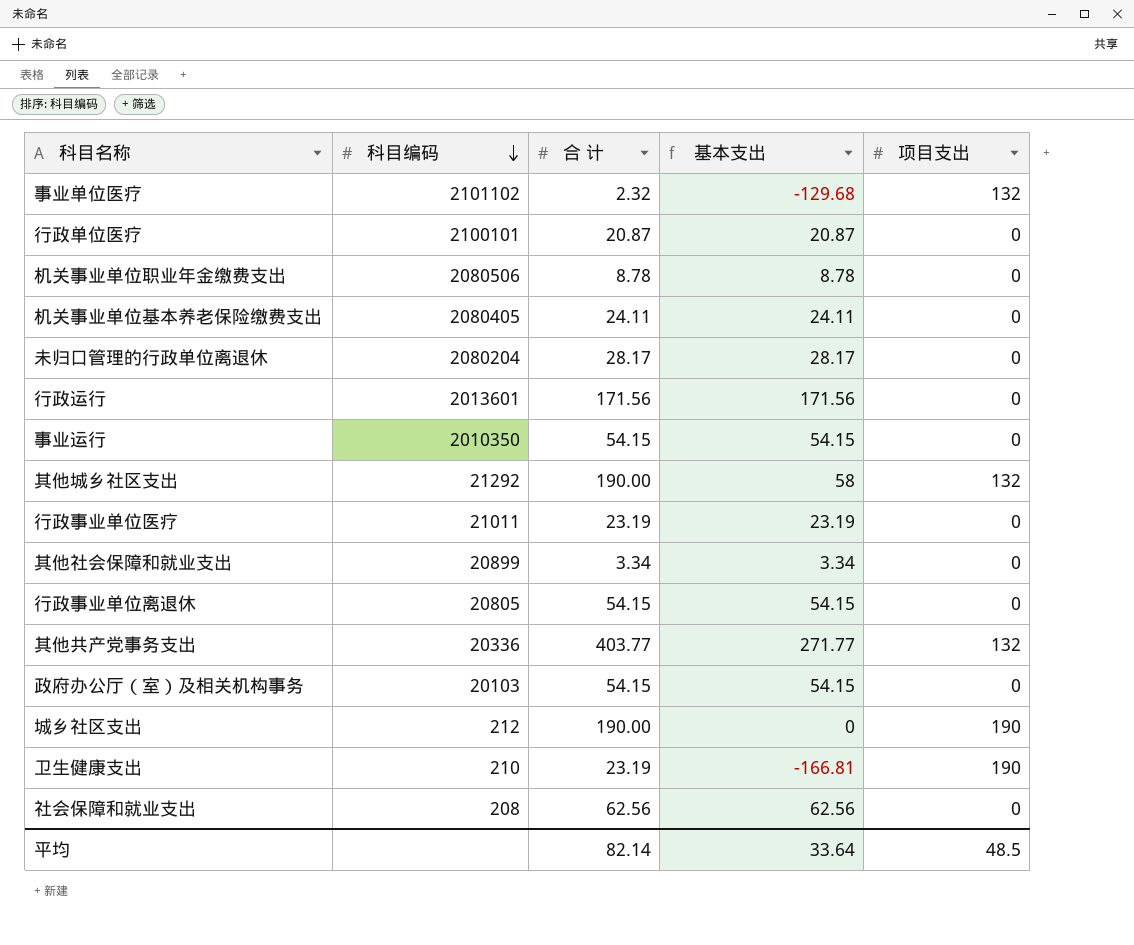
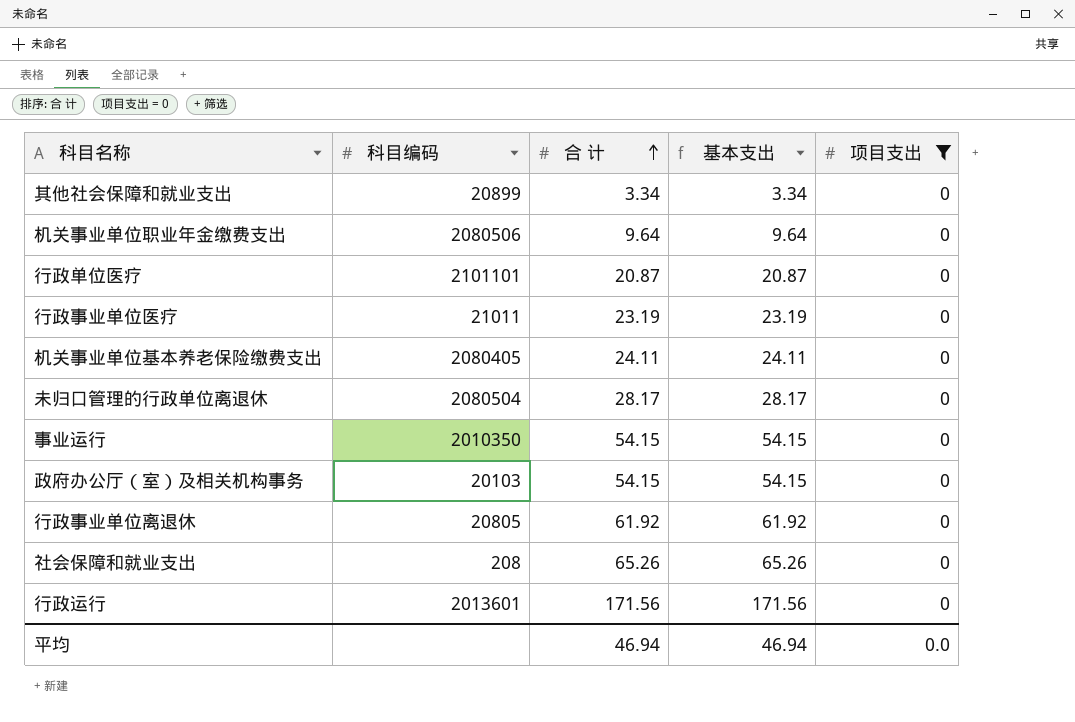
filter: none -> 项目支出 = 0
row order: 科目编码 descending -> 合 计 ascending
机关事业单位职业年金缴费支出 | 合 计: 8.78 -> 9.64
机关事业单位职业年金缴费支出 | 基本支出: 8.78 -> 9.64
行政单位医疗 | 科目编码: 2100101 -> 2101101
未归口管理的行政单位离退休 | 科目编码: 2080204 -> 2080504
行政事业单位离退休 | 合 计: 54.15 -> 61.92
行政事业单位离退休 | 基本支出: 54.15 -> 61.92
社会保障和就业支出 | 合 计: 62.56 -> 65.26
社会保障和就业支出 | 基本支出: 62.56 -> 65.26
平均 | 合 计: 82.14 -> 46.94
平均 | 基本支出: 33.64 -> 46.94
平均 | 项目支出: 48.5 -> 0.0

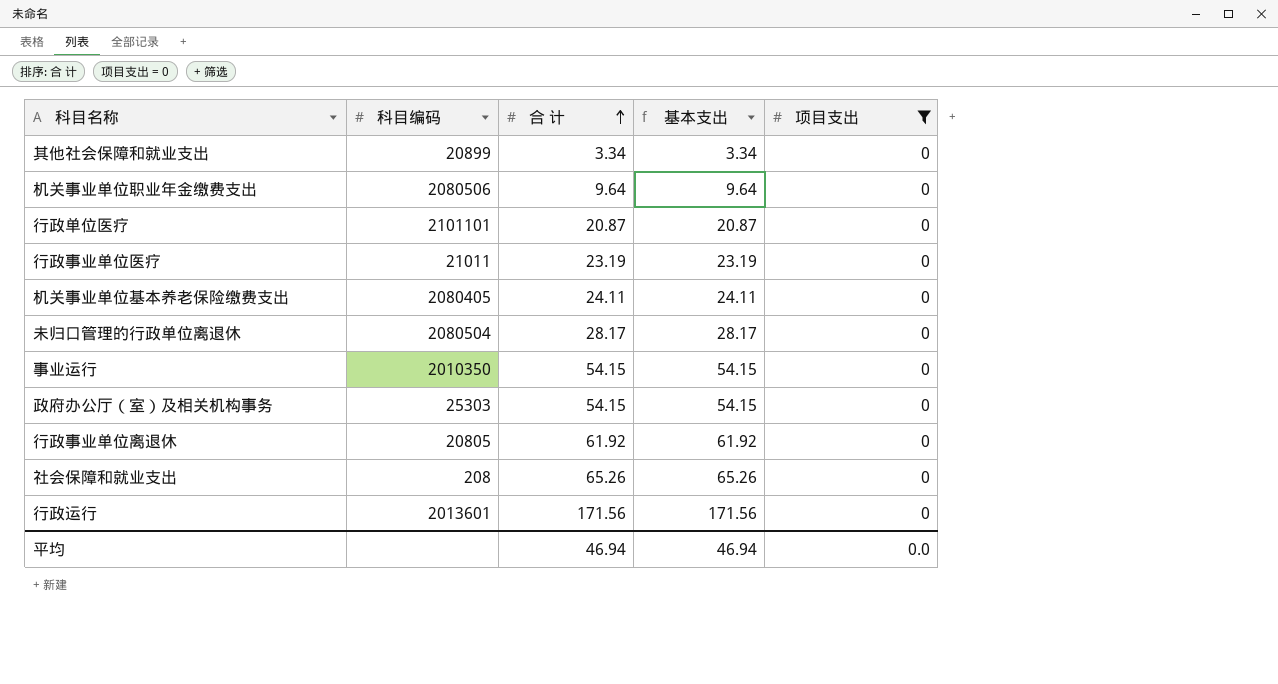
政府办公厅（室）及相关机构事务 | 科目编码: 20103 -> 25303

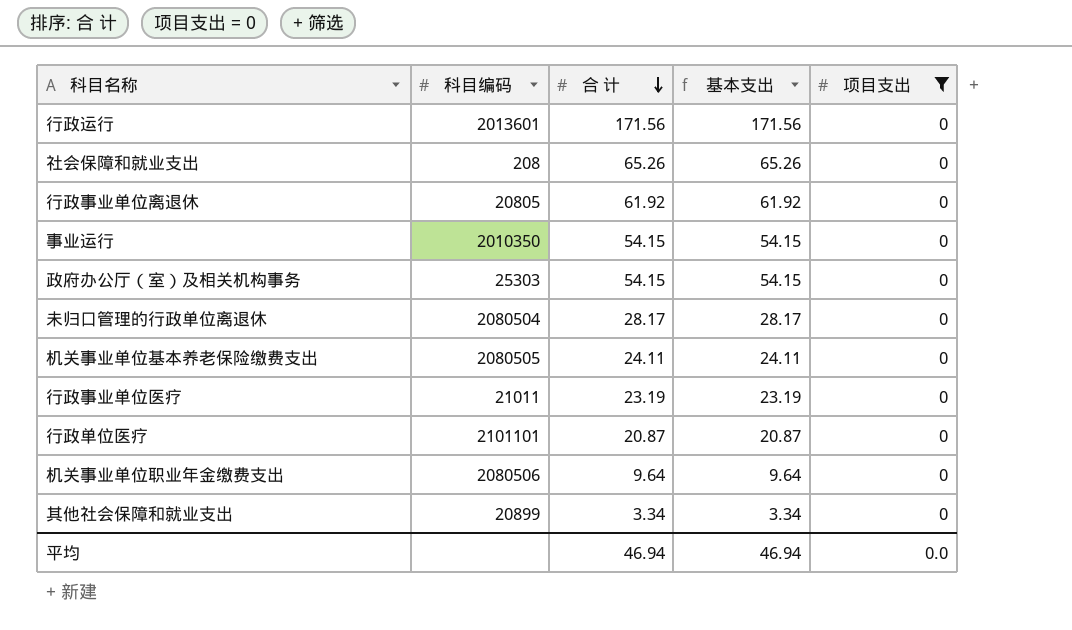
row order: 合 计 ascending -> 合 计 descending
机关事业单位基本养老保险缴费支出 | 科目编码: 2080405 -> 2080505

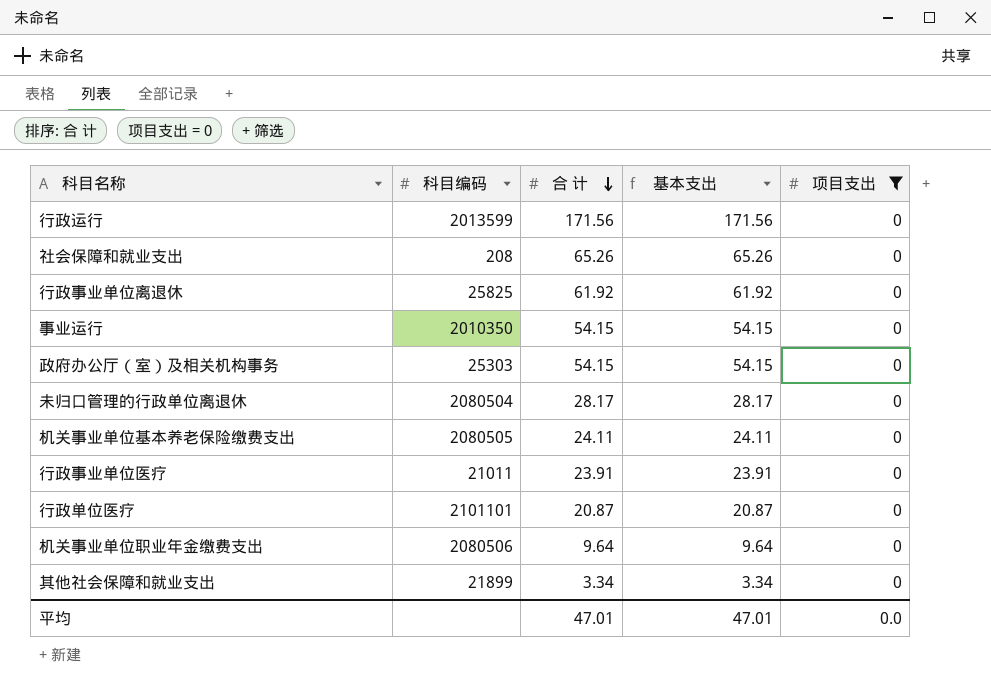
行政运行 | 科目编码: 2013601 -> 2013599
行政事业单位离退休 | 科目编码: 20805 -> 25825
行政事业单位医疗 | 合 计: 23.19 -> 23.91
行政事业单位医疗 | 基本支出: 23.19 -> 23.91
其他社会保障和就业支出 | 科目编码: 20899 -> 21899
平均 | 合 计: 46.94 -> 47.01
平均 | 基本支出: 46.94 -> 47.01

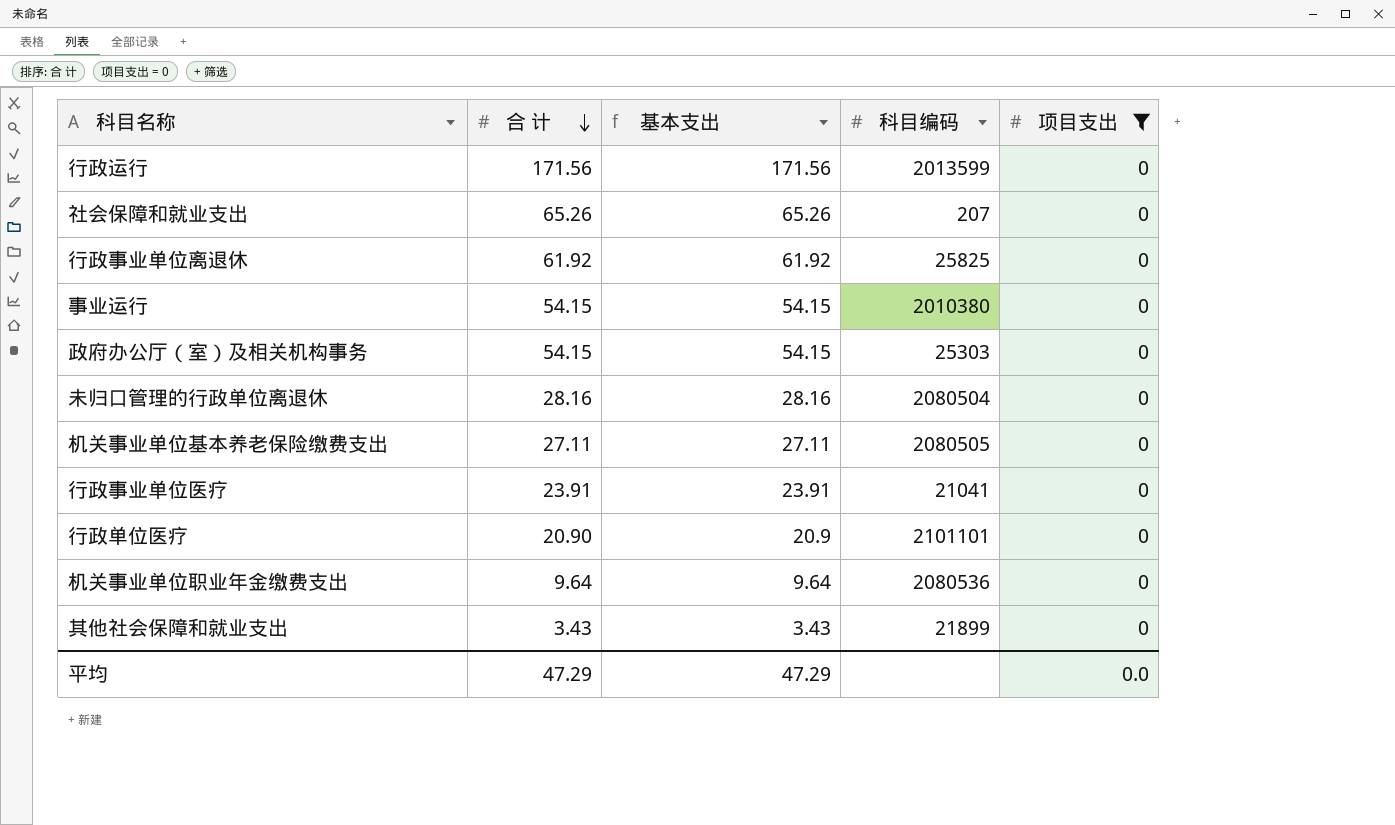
column 科目编码 | position: 2 -> 4
社会保障和就业支出 | 科目编码: 208 -> 207
事业运行 | 科目编码: 2010350 -> 2010380
未归口管理的行政单位离退休 | 合 计: 28.17 -> 28.16
未归口管理的行政单位离退休 | 基本支出: 28.17 -> 28.16
机关事业单位基本养老保险缴费支出 | 合 计: 24.11 -> 27.11
机关事业单位基本养老保险缴费支出 | 基本支出: 24.11 -> 27.11
行政事业单位医疗 | 科目编码: 21011 -> 21041
行政单位医疗 | 合 计: 20.87 -> 20.90
行政单位医疗 | 基本支出: 20.87 -> 20.9
机关事业单位职业年金缴费支出 | 科目编码: 2080506 -> 2080536
其他社会保障和就业支出 | 合 计: 3.34 -> 3.43
其他社会保障和就业支出 | 基本支出: 3.34 -> 3.43
平均 | 合 计: 47.01 -> 47.29
平均 | 基本支出: 47.01 -> 47.29

